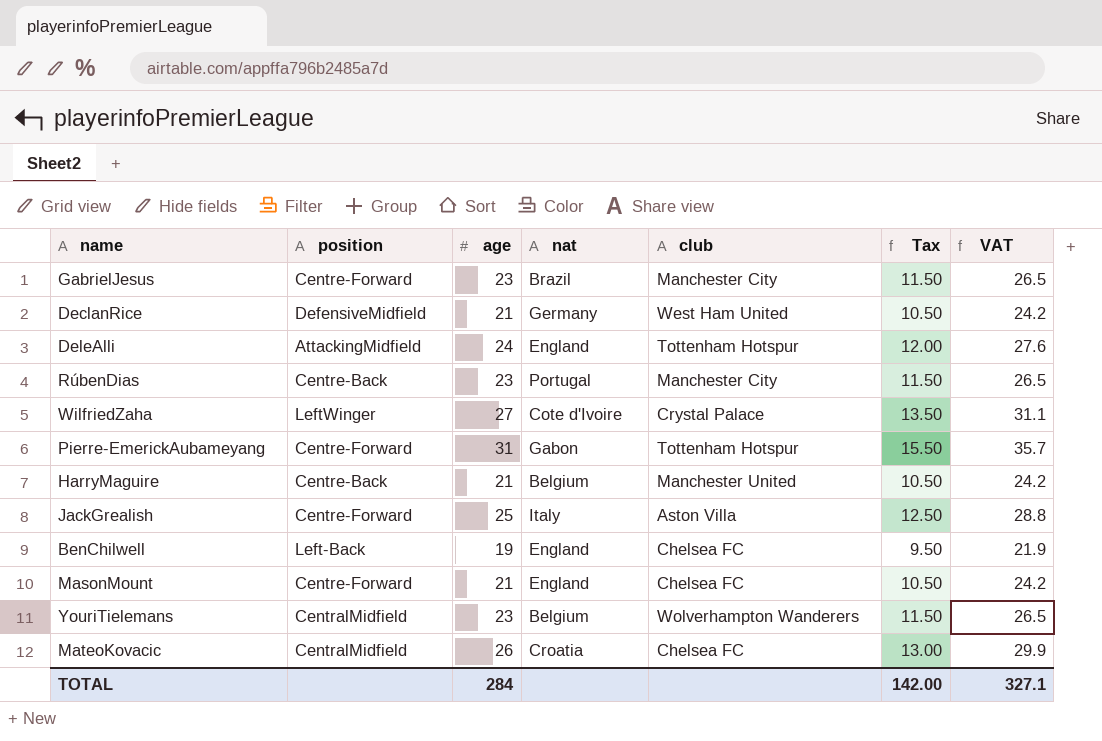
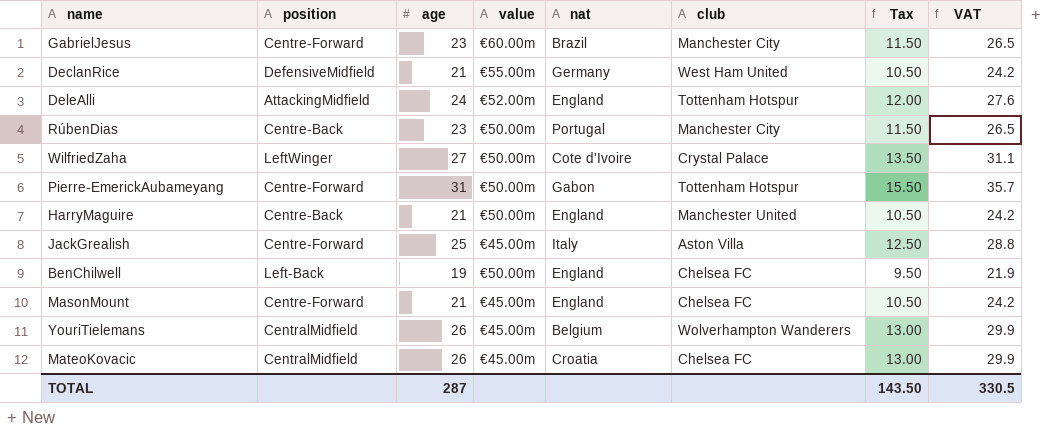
column value | position: none -> 4
HarryMaguire | nat: Belgium -> England
YouriTielemans | age: 23 -> 26
YouriTielemans | Tax: 11.50 -> 13.00
YouriTielemans | VAT: 26.5 -> 29.9
TOTAL | age: 284 -> 287
TOTAL | Tax: 142.00 -> 143.50
TOTAL | VAT: 327.1 -> 330.5

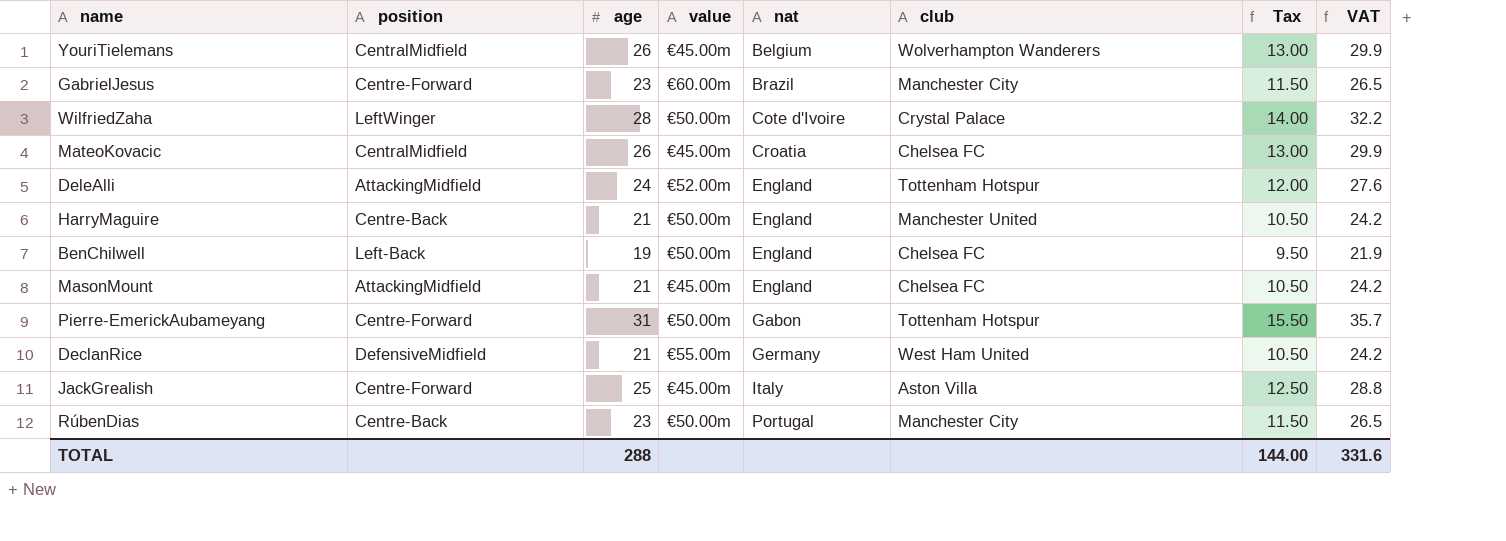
row order: none -> nat ascending
WilfriedZaha | age: 27 -> 28
WilfriedZaha | Tax: 13.50 -> 14.00
WilfriedZaha | VAT: 31.1 -> 32.2
MasonMount | position: Centre-Forward -> AttackingMidfield
TOTAL | age: 287 -> 288
TOTAL | Tax: 143.50 -> 144.00
TOTAL | VAT: 330.5 -> 331.6

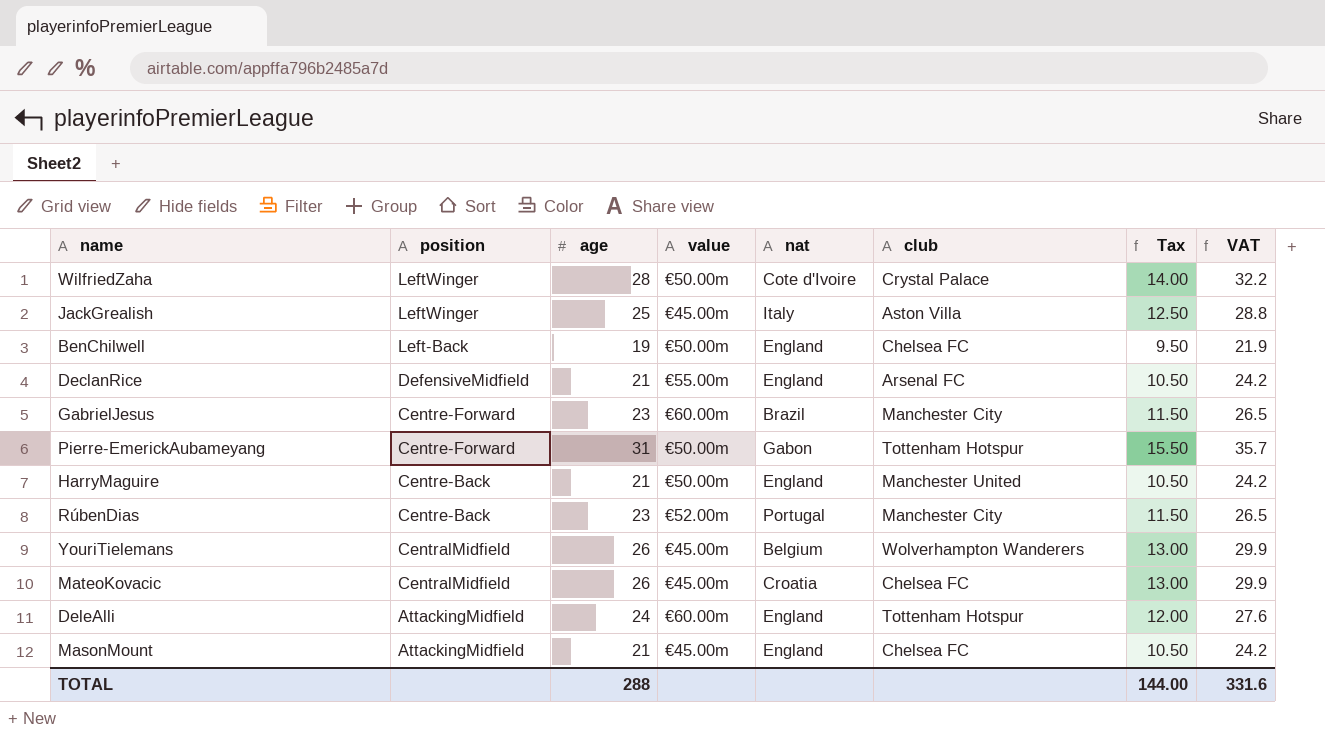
row order: nat ascending -> position descending
JackGrealish | position: Centre-Forward -> LeftWinger
DeclanRice | nat: Germany -> England
DeclanRice | club: West Ham United -> Arsenal FC
RúbenDias | value: €50.00m -> €52.00m
DeleAlli | value: €52.00m -> €60.00m

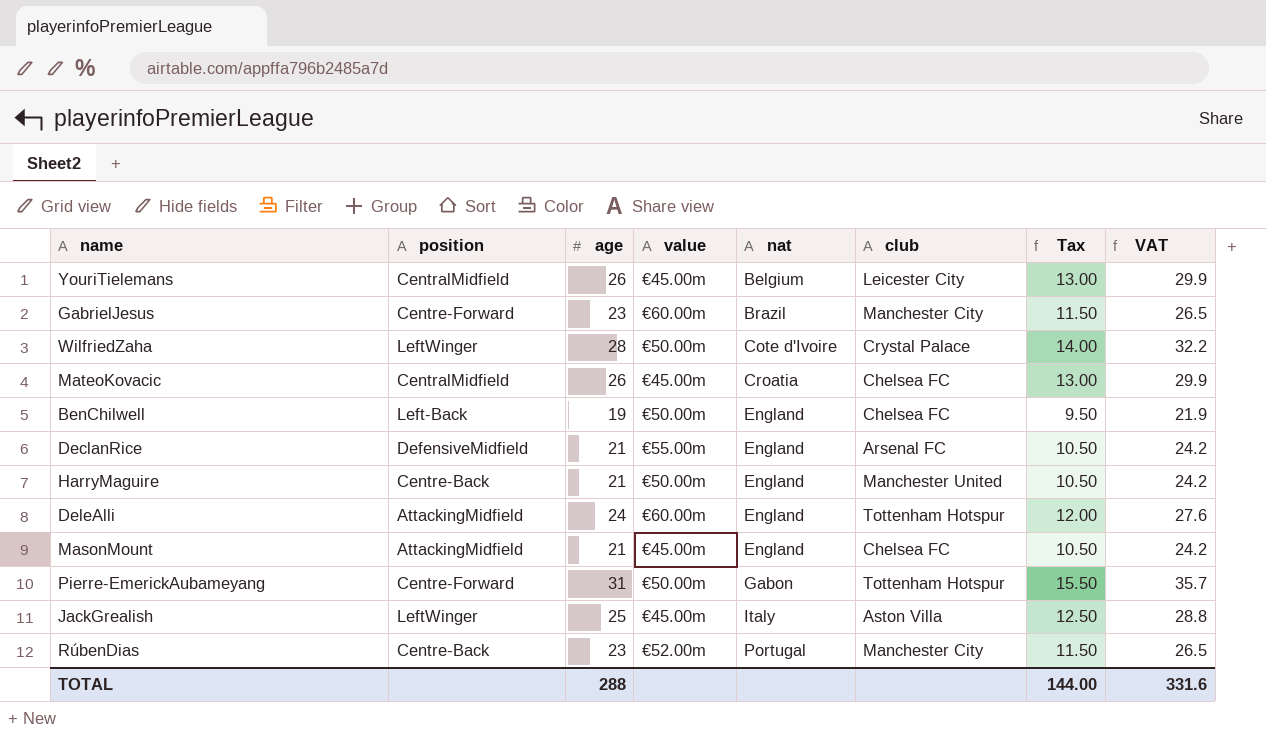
row order: position descending -> nat ascending
YouriTielemans | club: Wolverhampton Wanderers -> Leicester City

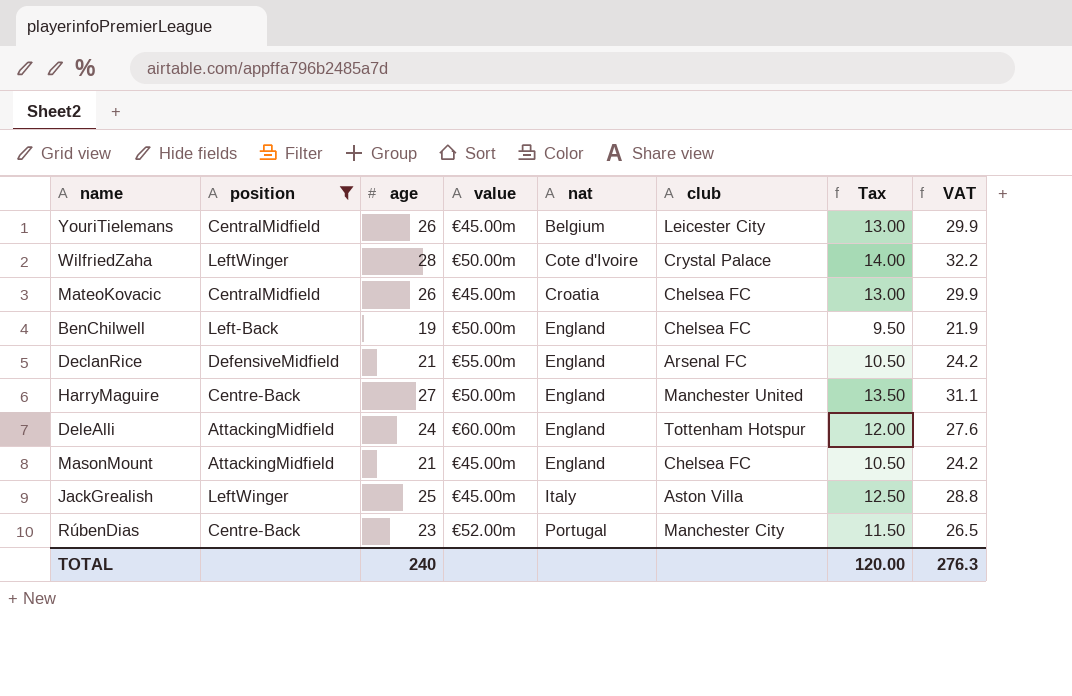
filter: none -> position != Centre-Forward
HarryMaguire | age: 21 -> 27
HarryMaguire | Tax: 10.50 -> 13.50
HarryMaguire | VAT: 24.2 -> 31.1
TOTAL | age: 288 -> 240
TOTAL | Tax: 144.00 -> 120.00
TOTAL | VAT: 331.6 -> 276.3

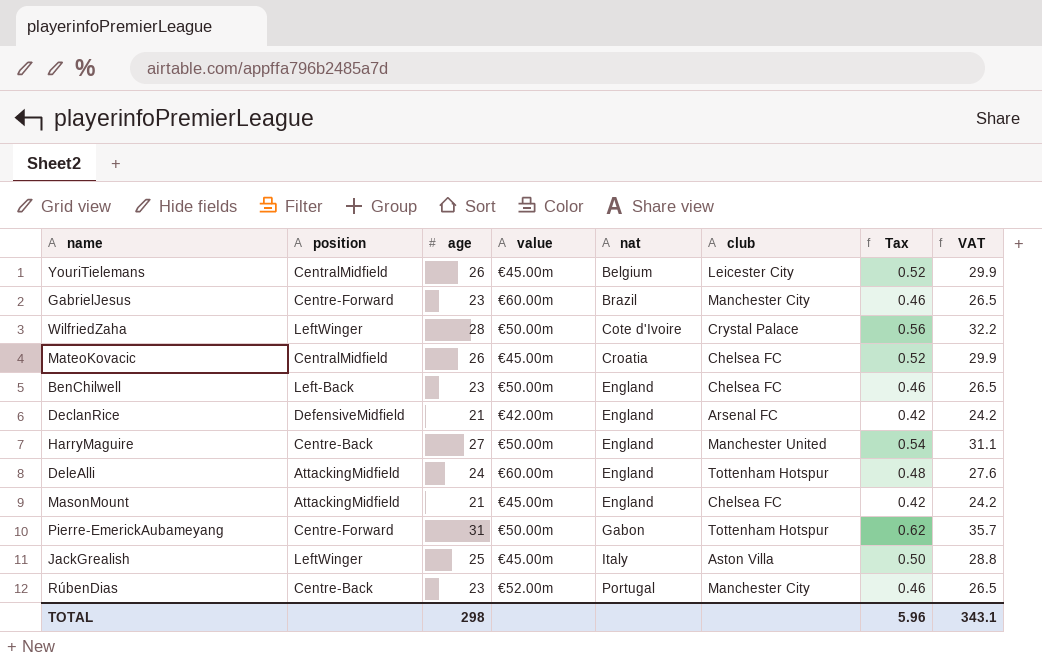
filter: position != Centre-Forward -> none
column Tax | formula: [age] * 0.5 -> [age] * 0.02
BenChilwell | age: 19 -> 23
BenChilwell | VAT: 21.9 -> 26.5
DeclanRice | value: €55.00m -> €42.00m
TOTAL | age: 240 -> 298
TOTAL | Tax: 120.00 -> 5.96
TOTAL | VAT: 276.3 -> 343.1

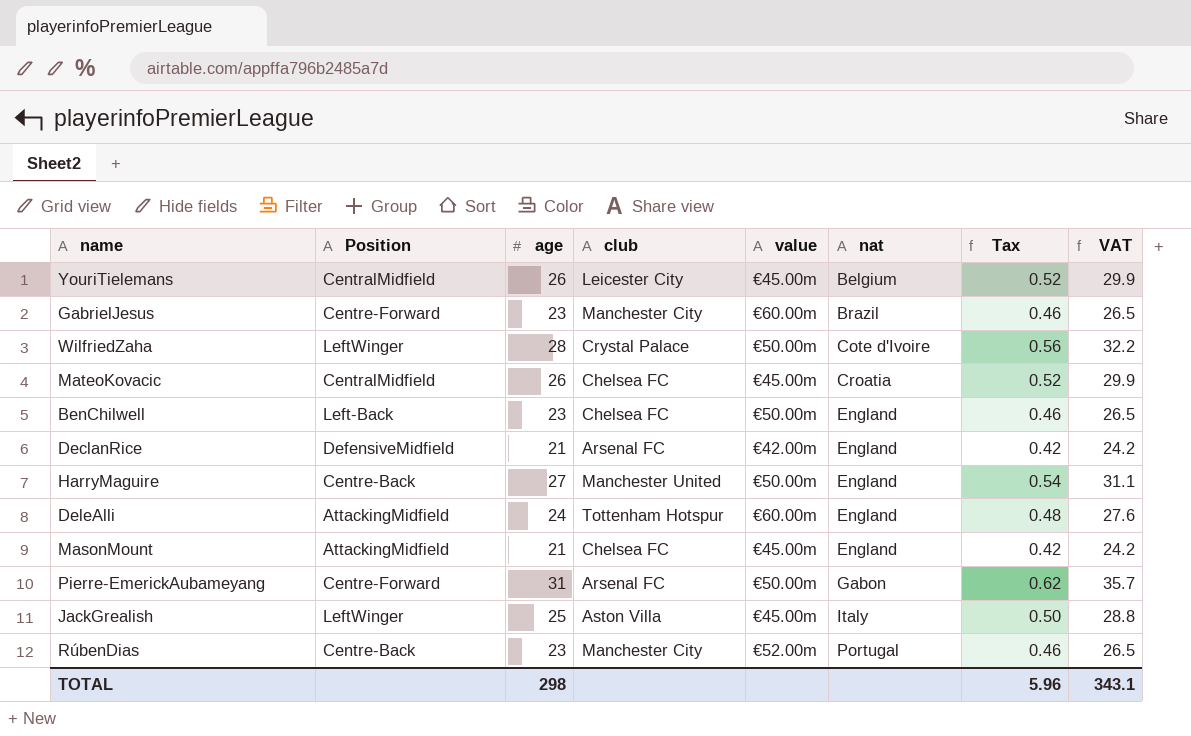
column name: position -> Position
column club | position: 6 -> 4
Pierre-EmerickAubameyang | club: Tottenham Hotspur -> Arsenal FC

